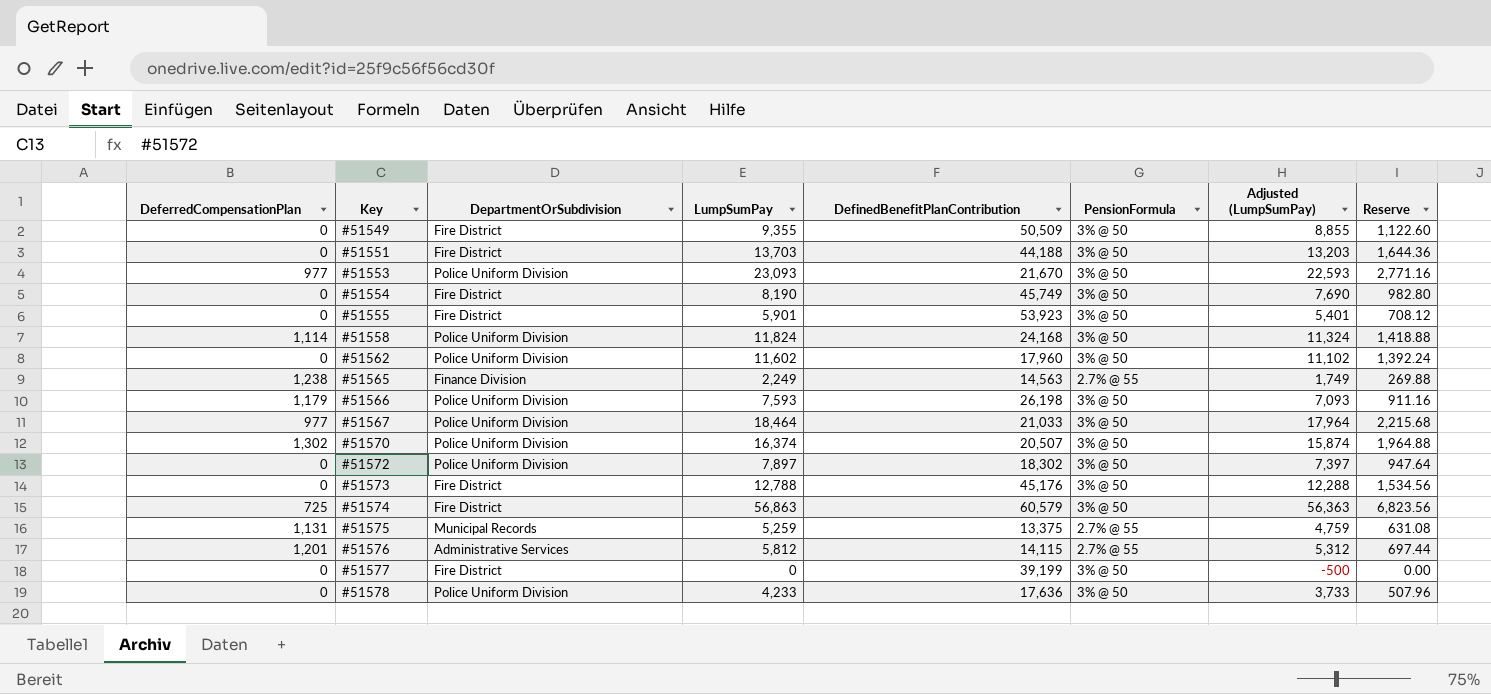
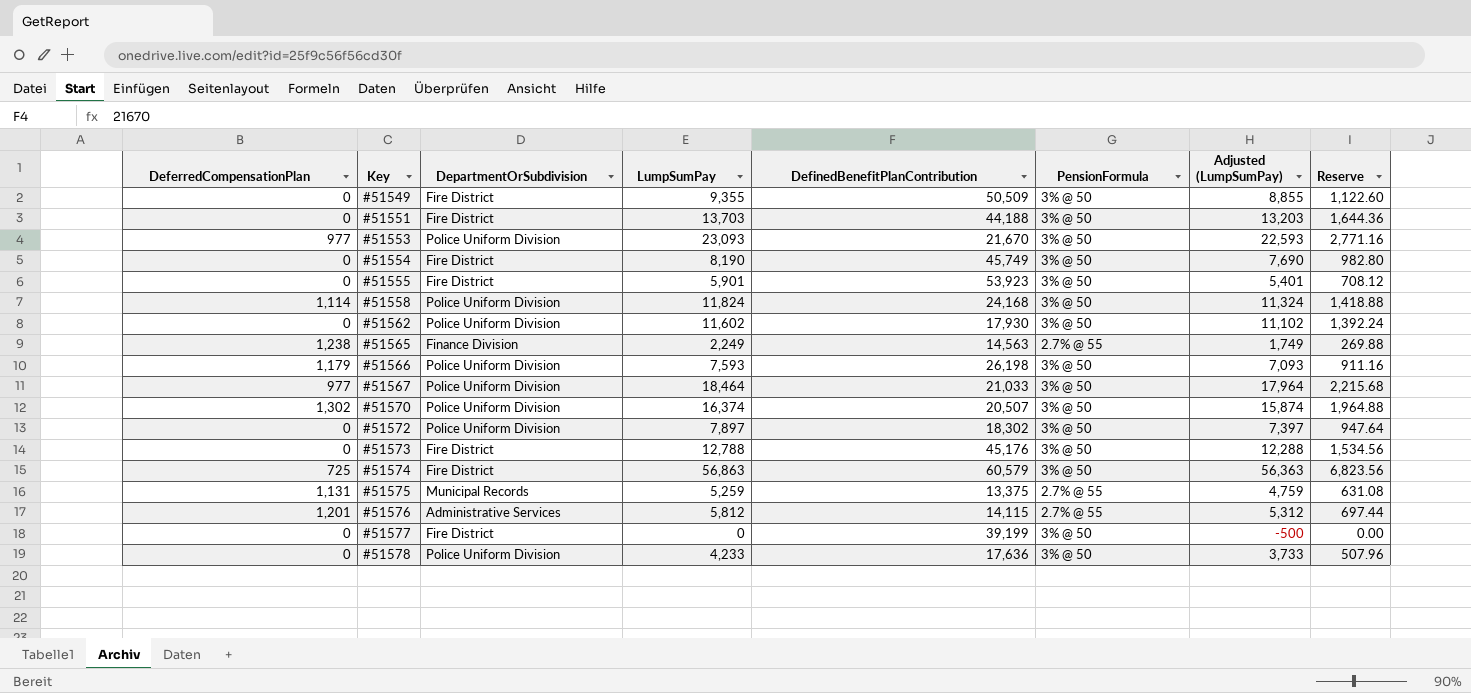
#51562 | DefinedBenefitPlanContribution: 17,960 -> 17,930

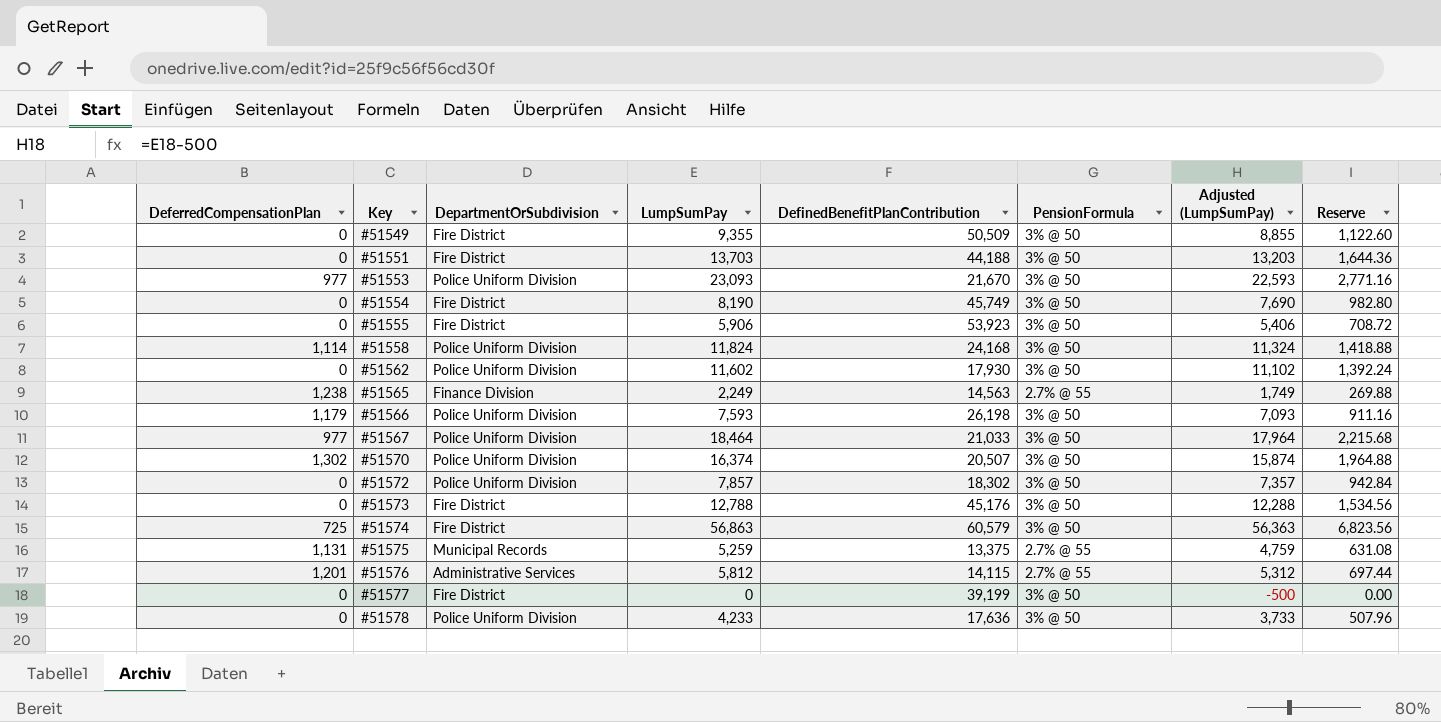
#51555 | LumpSumPay: 5,901 -> 5,906
#51555 | Adjusted (LumpSumPay): 5,401 -> 5,406
#51555 | Reserve: 708.12 -> 708.72
#51572 | LumpSumPay: 7,897 -> 7,857
#51572 | Adjusted (LumpSumPay): 7,397 -> 7,357
#51572 | Reserve: 947.64 -> 942.84

